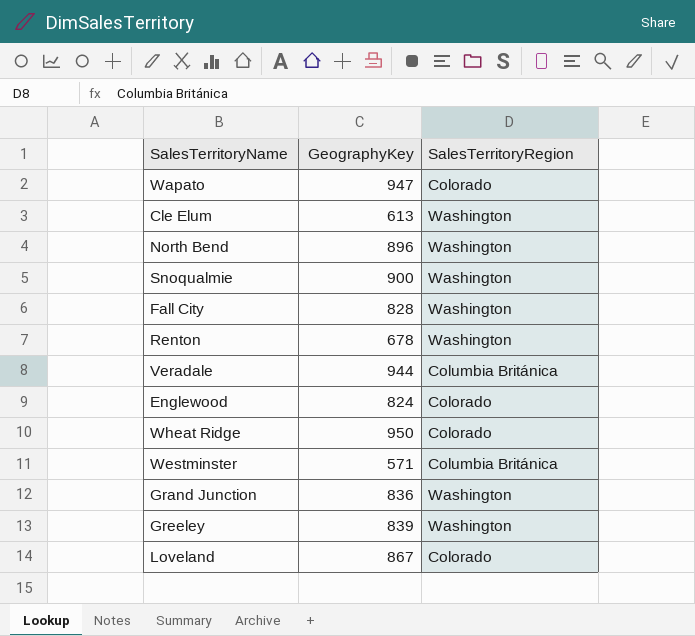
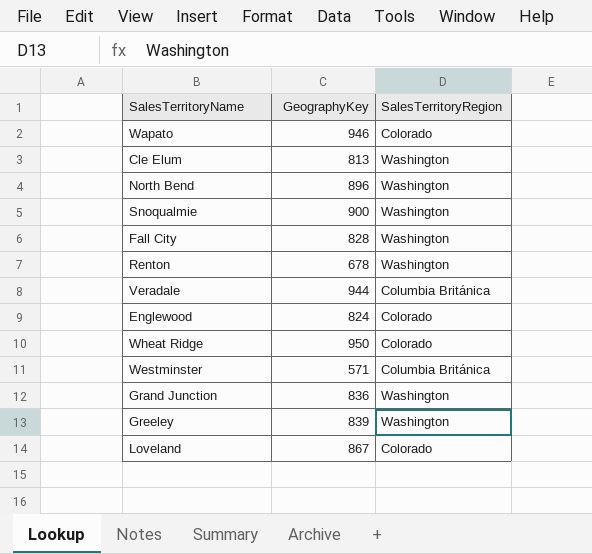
Wapato | GeographyKey: 947 -> 946
Cle Elum | GeographyKey: 613 -> 813

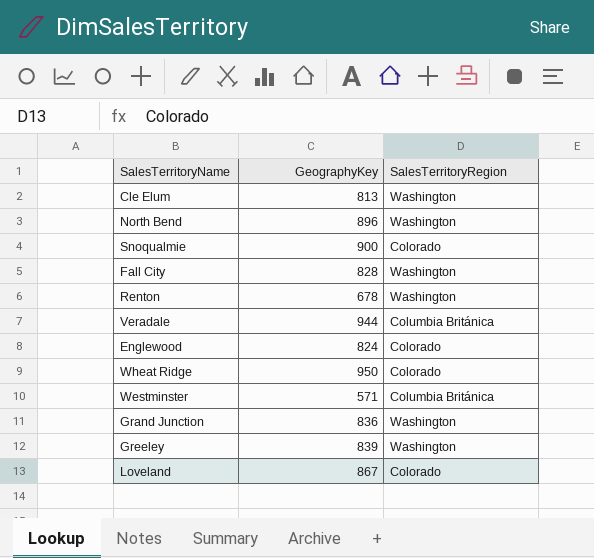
row Wapato: 946 | Colorado -> none
Snoqualmie | SalesTerritoryRegion: Washington -> Colorado

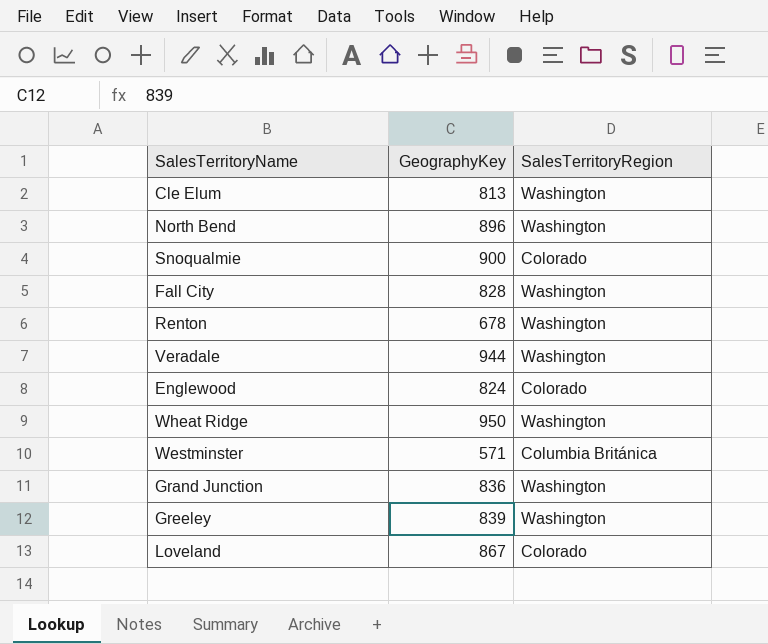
Veradale | SalesTerritoryRegion: Columbia Británica -> Washington
Wheat Ridge | SalesTerritoryRegion: Colorado -> Washington

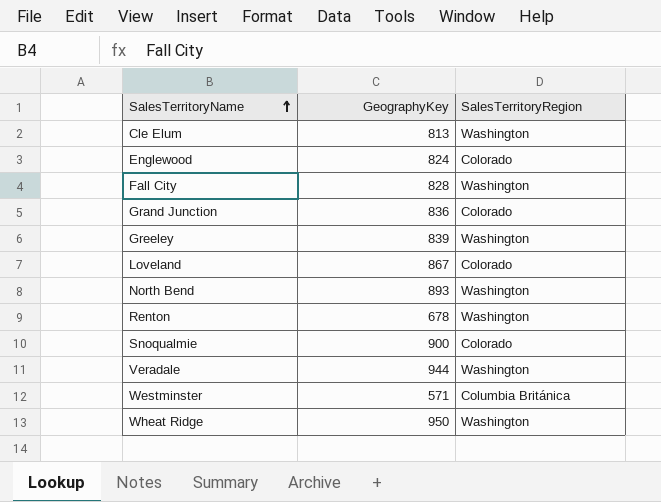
row order: none -> SalesTerritoryName ascending
Grand Junction | SalesTerritoryRegion: Washington -> Colorado
North Bend | GeographyKey: 896 -> 893

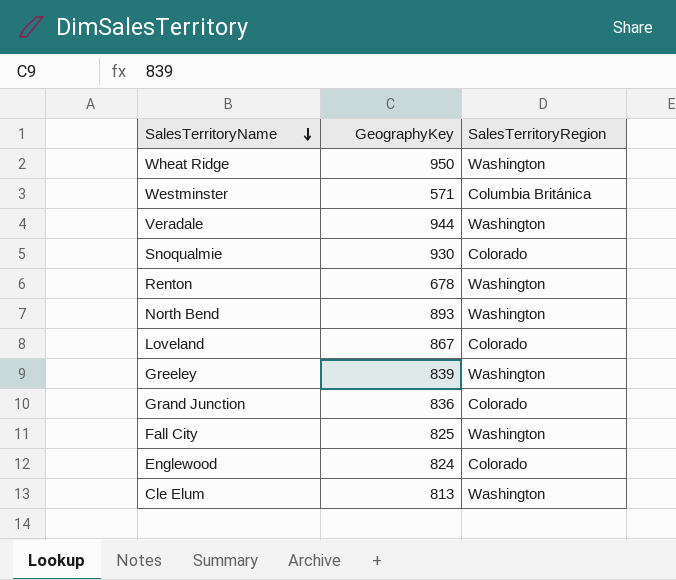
row order: SalesTerritoryName ascending -> SalesTerritoryName descending
Snoqualmie | GeographyKey: 900 -> 930
Fall City | GeographyKey: 828 -> 825

